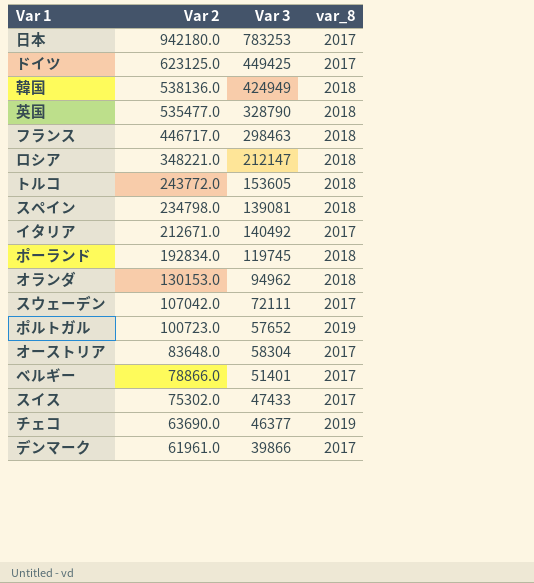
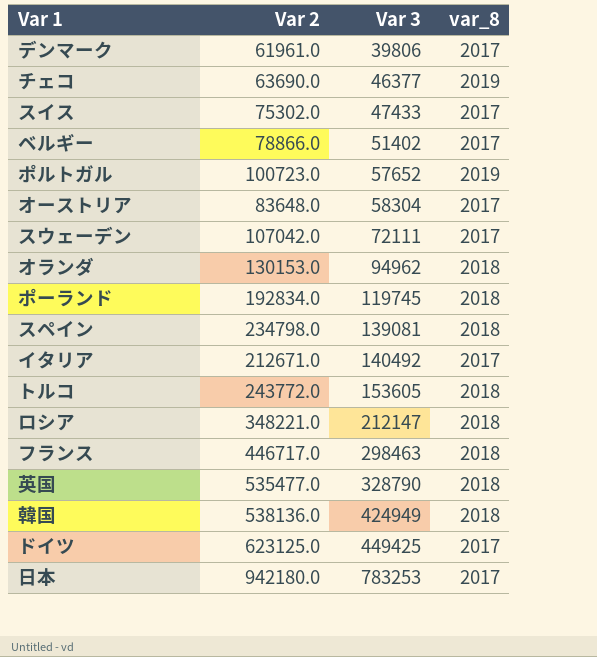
row order: Var 2 descending -> Var 3 ascending
デンマーク | Var 3: 39866 -> 39806
ベルギー | Var 3: 51401 -> 51402

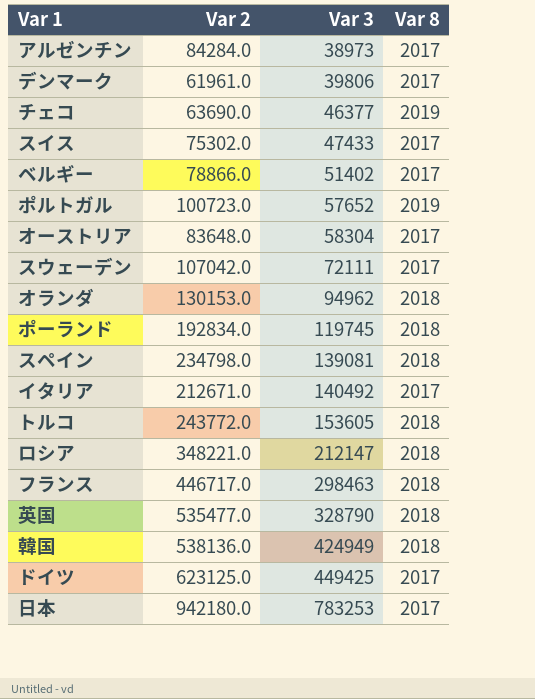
column name: var_8 -> Var 8
row アルゼンチン: none -> 84284.0 | 38973 | 2017

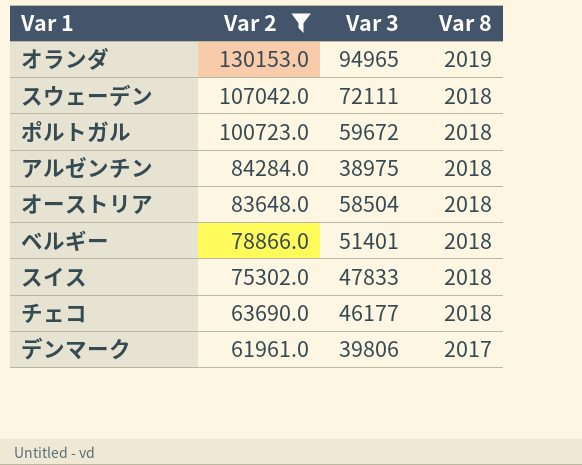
filter: none -> Var 2 <= 130153.0
row order: Var 3 ascending -> Var 2 descending
オランダ | Var 3: 94962 -> 94965
オランダ | Var 8: 2018 -> 2019
スウェーデン | Var 8: 2017 -> 2018
ポルトガル | Var 3: 57652 -> 59672
ポルトガル | Var 8: 2019 -> 2018
アルゼンチン | Var 3: 38973 -> 38975
アルゼンチン | Var 8: 2017 -> 2018
オーストリア | Var 3: 58304 -> 58504
オーストリア | Var 8: 2017 -> 2018
ベルギー | Var 3: 51402 -> 51401
ベルギー | Var 8: 2017 -> 2018
スイス | Var 3: 47433 -> 47833
スイス | Var 8: 2017 -> 2018
チェコ | Var 3: 46377 -> 46177
チェコ | Var 8: 2019 -> 2018

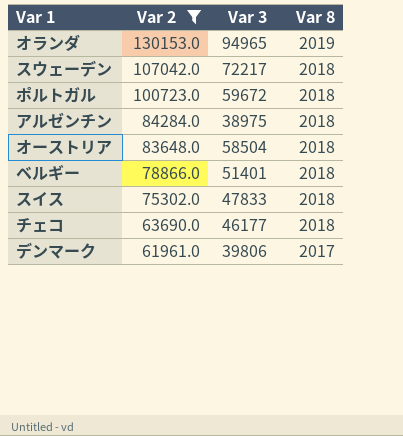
スウェーデン | Var 3: 72111 -> 72217

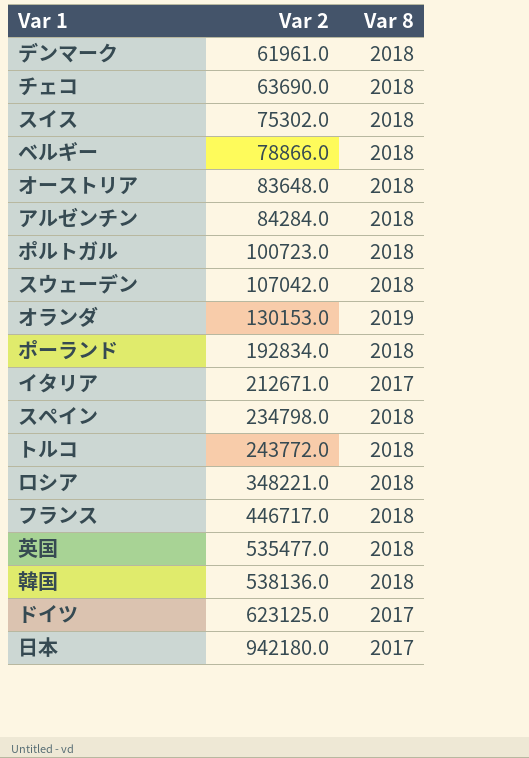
filter: Var 2 <= 130153.0 -> none
row order: Var 2 descending -> Var 2 ascending
column Var 3 | position: 3 -> none
デンマーク | Var 8: 2017 -> 2018

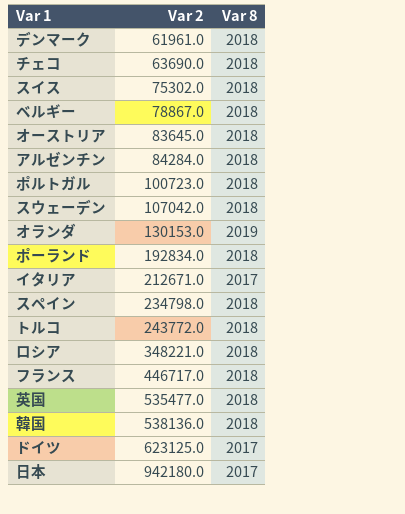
ベルギー | Var 2: 78866.0 -> 78867.0
オーストリア | Var 2: 83648.0 -> 83645.0

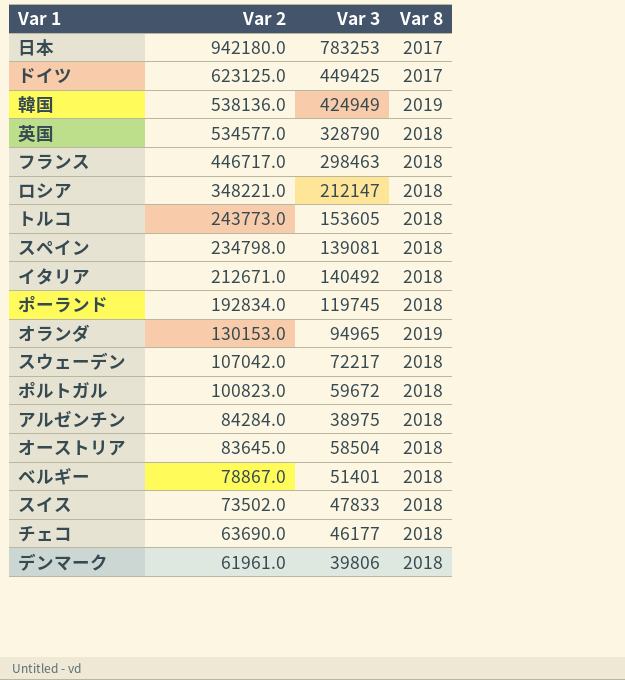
row order: Var 2 ascending -> Var 2 descending
column Var 3 | position: none -> 3
韓国 | Var 8: 2018 -> 2019
英国 | Var 2: 535477.0 -> 534577.0
トルコ | Var 2: 243772.0 -> 243773.0
イタリア | Var 8: 2017 -> 2018
ポルトガル | Var 2: 100723.0 -> 100823.0
スイス | Var 2: 75302.0 -> 73502.0

